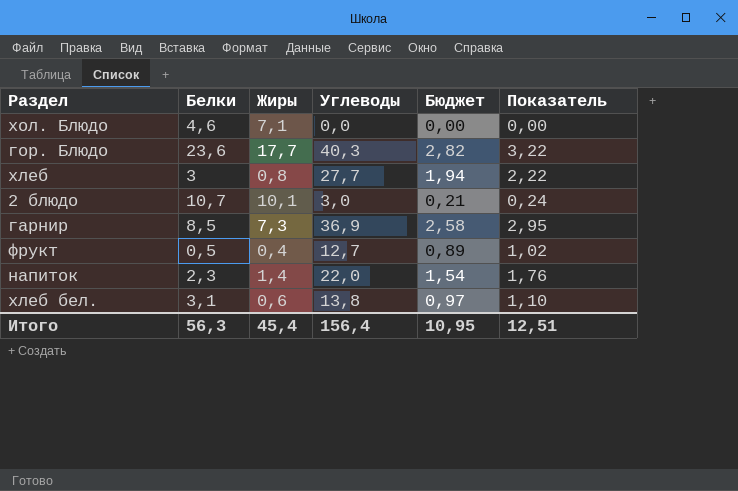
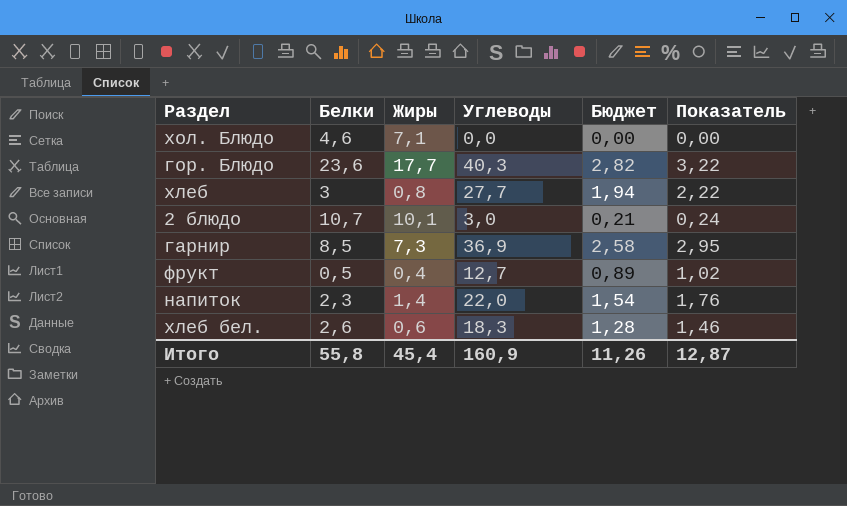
хлеб бел. | Белки: 3,1 -> 2,6
хлеб бел. | Углеводы: 13,8 -> 18,3
хлеб бел. | Бюджет: 0,97 -> 1,28
хлеб бел. | Показатель: 1,10 -> 1,46
Итого | Белки: 56,3 -> 55,8
Итого | Углеводы: 156,4 -> 160,9
Итого | Бюджет: 10,95 -> 11,26
Итого | Показатель: 12,51 -> 12,87

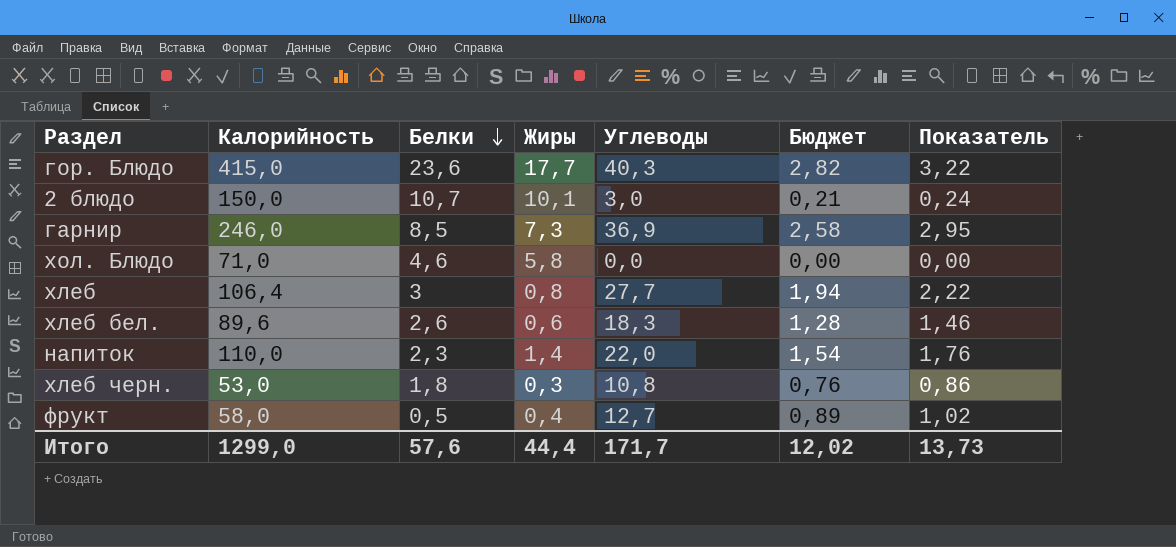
row order: none -> Белки descending
column Калорийность | position: none -> 2
хол. Блюдо | Жиры: 7,1 -> 5,8
row хлеб черн.: none -> 53,0 | 1,8 | 0,3 | 10,8 | 0,76 | 0,86
Итого | Белки: 55,8 -> 57,6
Итого | Жиры: 45,4 -> 44,4
Итого | Углеводы: 160,9 -> 171,7
Итого | Бюджет: 11,26 -> 12,02
Итого | Показатель: 12,87 -> 13,73

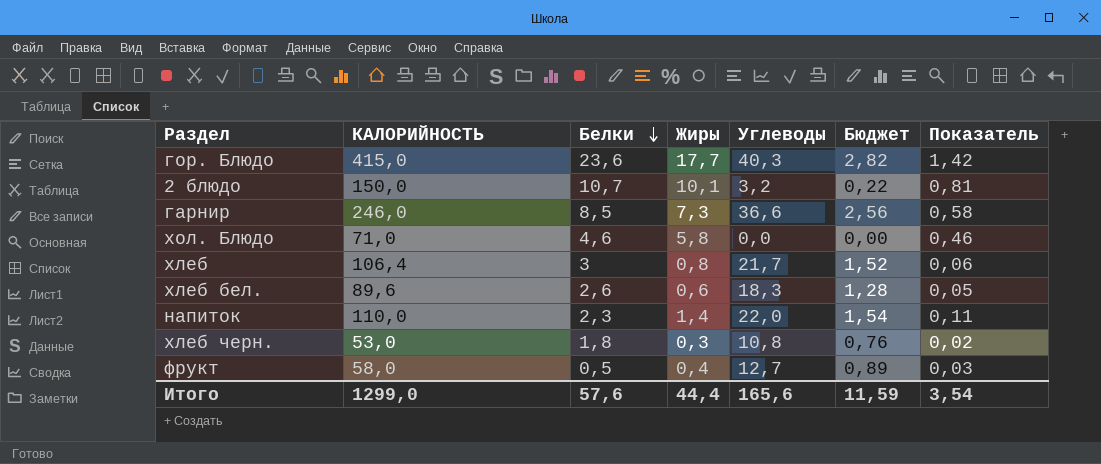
column name: Калорийность -> КАЛОРИЙНОСТЬ
column Показатель | formula: [Углеводы] * 0,08 -> [Жиры] * 0,08
2 блюдо | Углеводы: 3,0 -> 3,2
2 блюдо | Бюджет: 0,21 -> 0,22
гарнир | Углеводы: 36,9 -> 36,6
гарнир | Бюджет: 2,58 -> 2,56
хлеб | Углеводы: 27,7 -> 21,7
хлеб | Бюджет: 1,94 -> 1,52
Итого | Углеводы: 171,7 -> 165,6
Итого | Бюджет: 12,02 -> 11,59
Итого | Показатель: 13,73 -> 3,54

